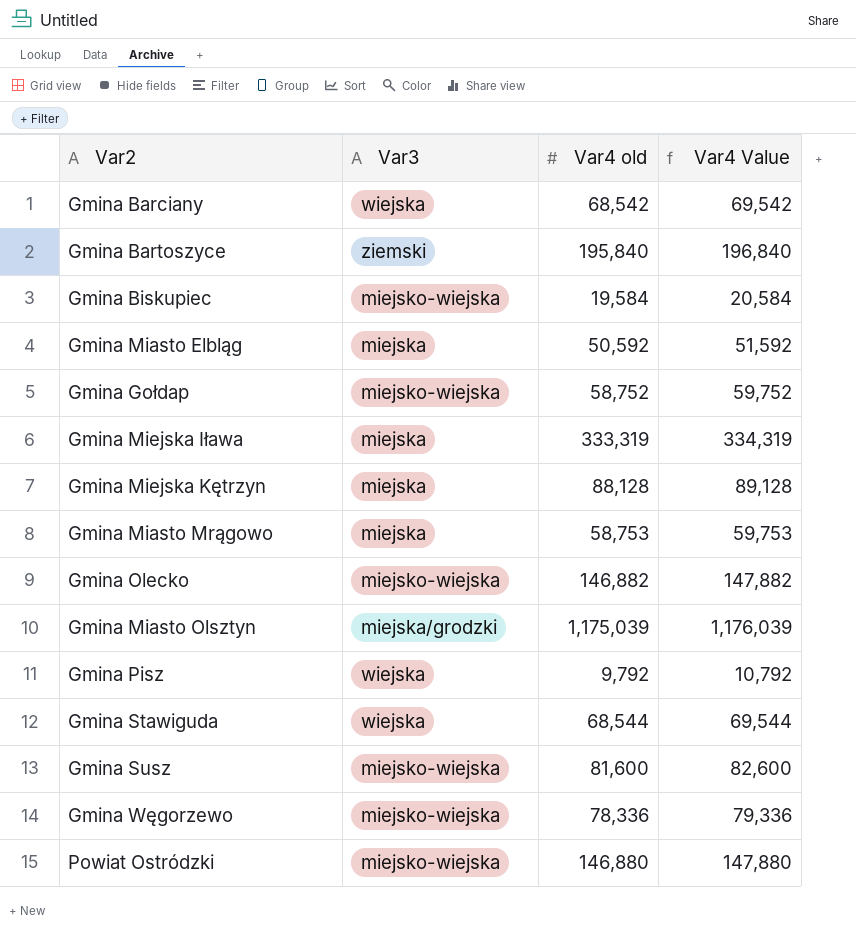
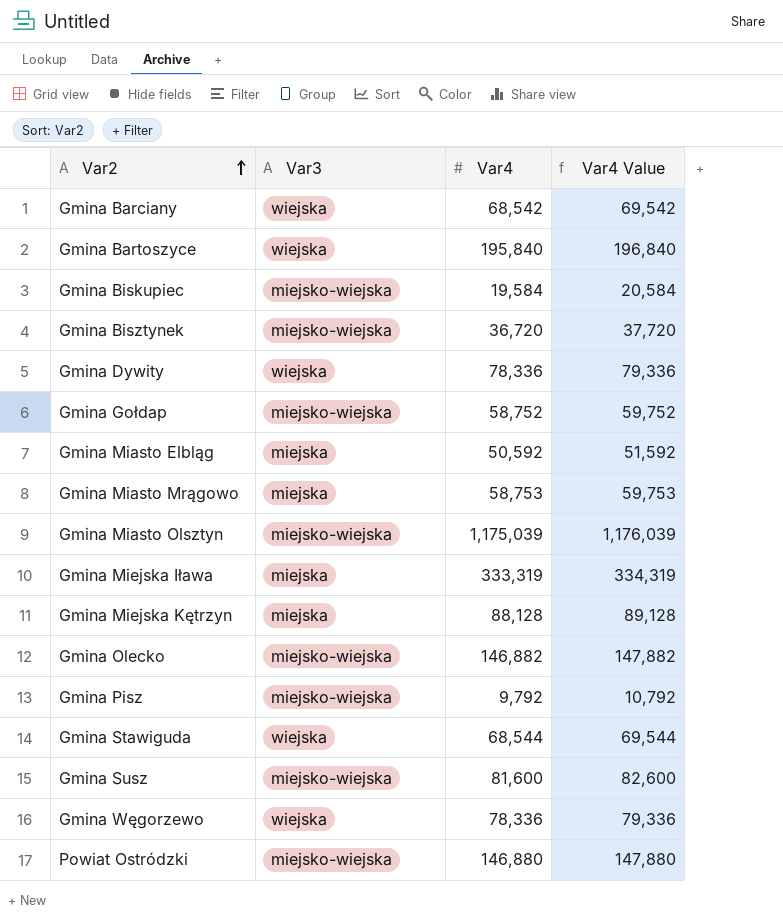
row order: none -> Var2 ascending
column name: Var4 old -> Var4
Gmina Bartoszyce | Var3: ziemski -> wiejska
row Gmina Bisztynek: none -> miejsko-wiejska | 36,720 | 37,720
row Gmina Dywity: none -> wiejska | 78,336 | 79,336
Gmina Miasto Olsztyn | Var3: miejska/grodzki -> miejsko-wiejska
Gmina Pisz | Var3: wiejska -> miejsko-wiejska
Gmina Węgorzewo | Var3: miejsko-wiejska -> wiejska

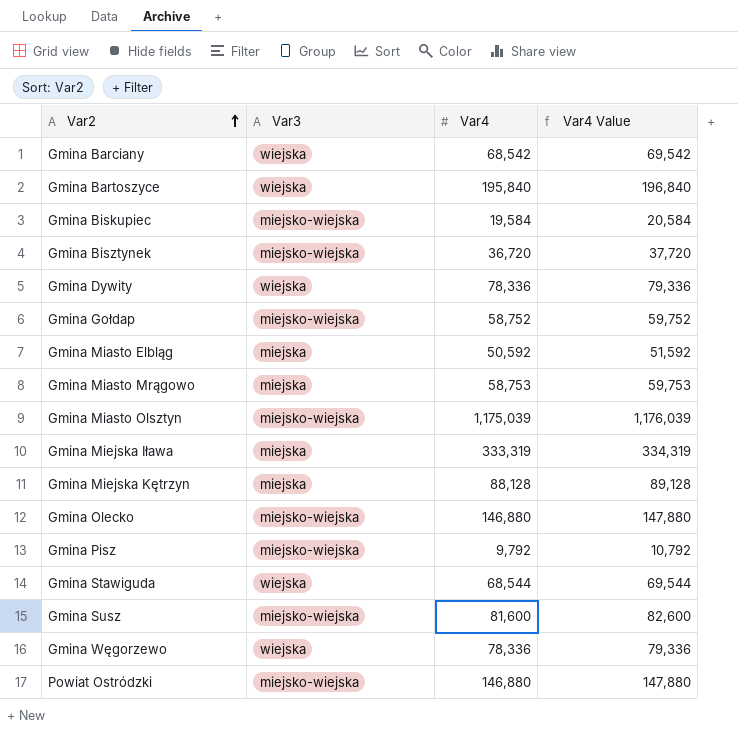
Gmina Olecko | Var4: 146,882 -> 146,880
Gmina Olecko | Var4 Value: 147,882 -> 147,880

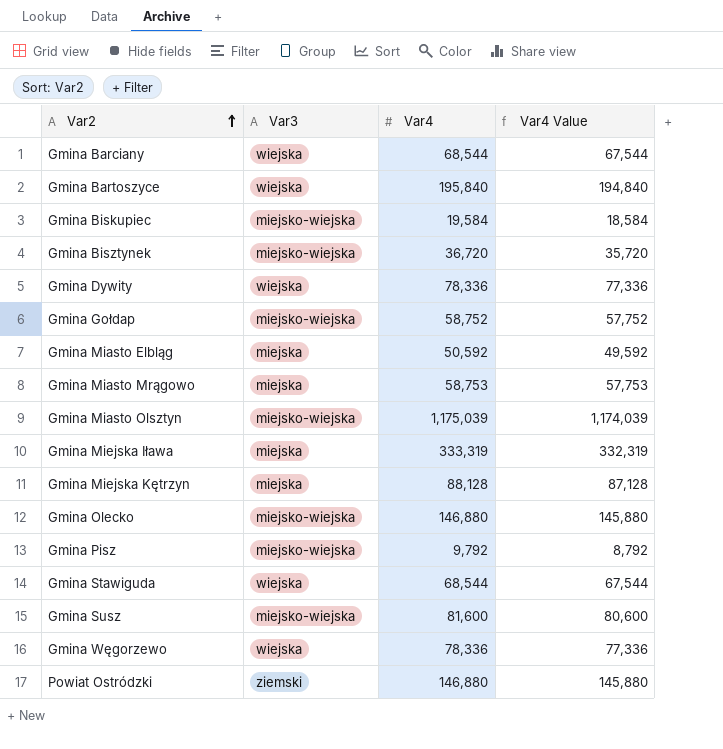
column Var4 Value | formula: [Var4] + 1000 -> [Var4] - 1000
Gmina Barciany | Var4: 68,542 -> 68,544
Powiat Ostródzki | Var3: miejsko-wiejska -> ziemski

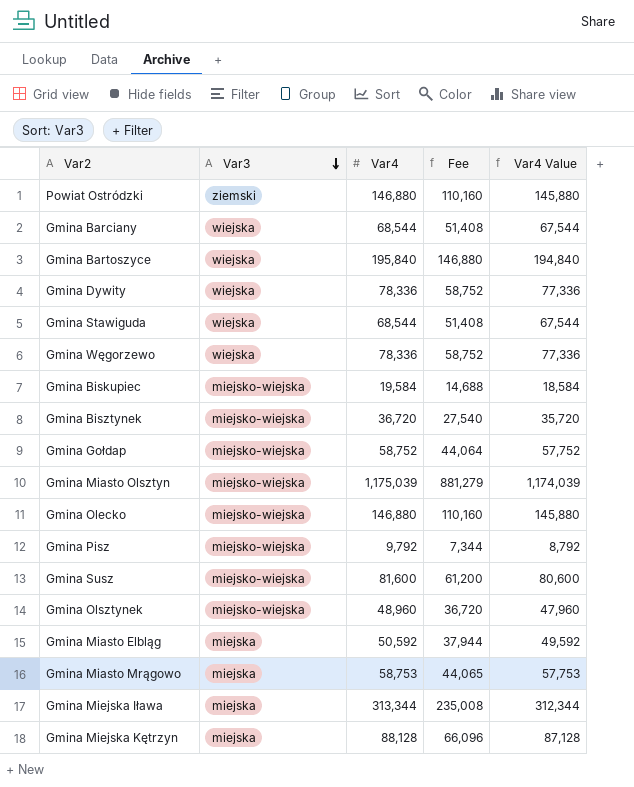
row order: Var2 ascending -> Var3 descending
column Fee | formula: none -> [Var4] * 0.75
row Gmina Olsztynek: none -> miejsko-wiejska | 48,960 | 36,720 | 47,960
Gmina Miejska Iława | Var4: 333,319 -> 313,344
Gmina Miejska Iława | Var4 Value: 332,319 -> 312,344

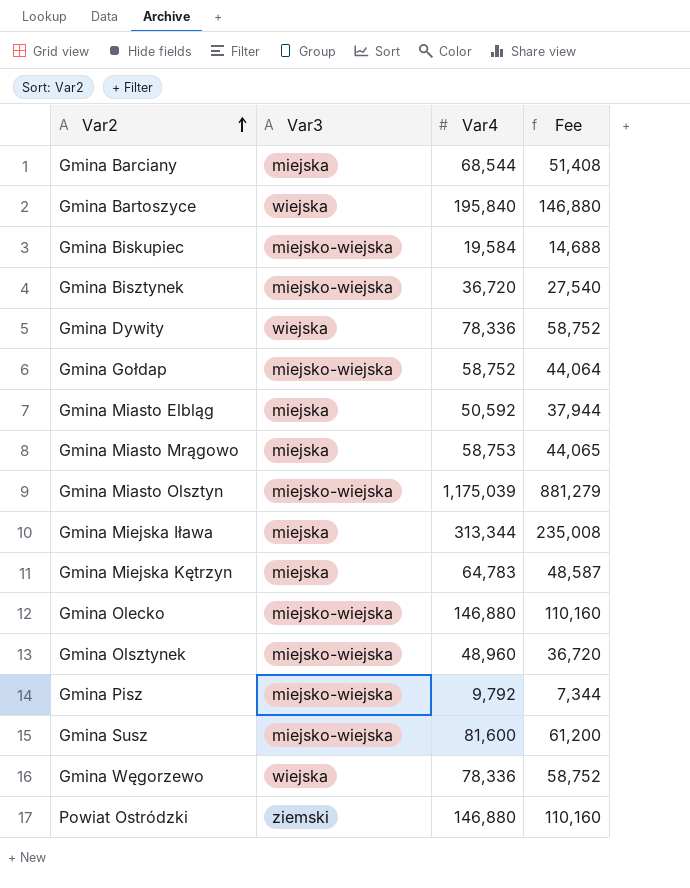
row order: Var3 descending -> Var2 ascending
column Var4 Value | formula: [Var4] - 1000 -> none
row Gmina Stawiguda: wiejska | 68,544 | 51,408 | 67,544 -> none
Gmina Barciany | Var3: wiejska -> miejska
Gmina Miejska Kętrzyn | Var4: 88,128 -> 64,783
Gmina Miejska Kętrzyn | Fee: 66,096 -> 48,587

